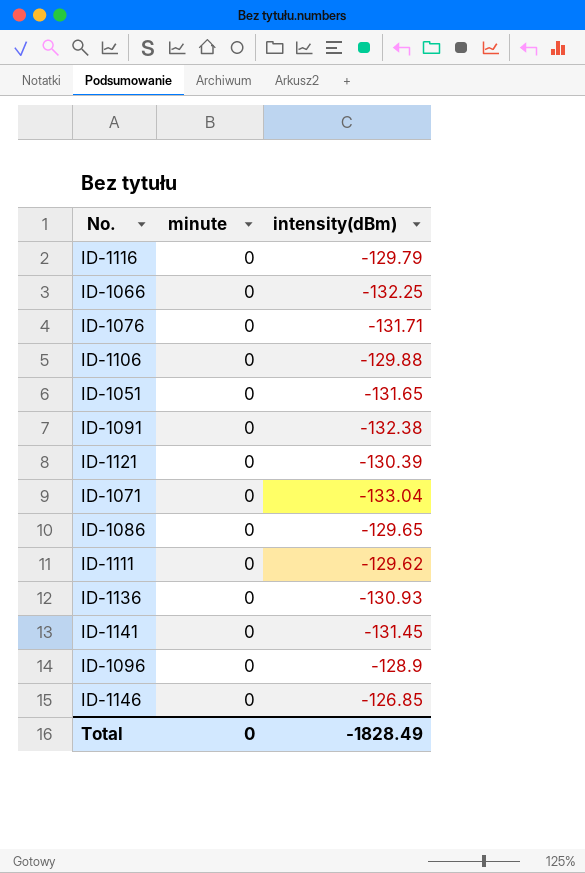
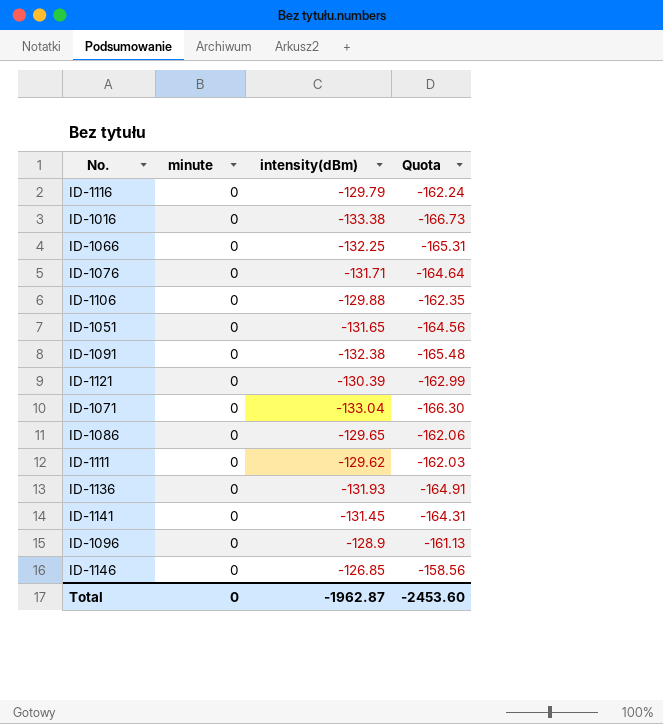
column Quota | formula: none -> [intensity(dBm)] * 1.25
row ID-1016: none -> 0 | -133.38 | -166.73
ID-1136 | intensity(dBm): -130.93 -> -131.93
Total | intensity(dBm): -1828.49 -> -1962.87

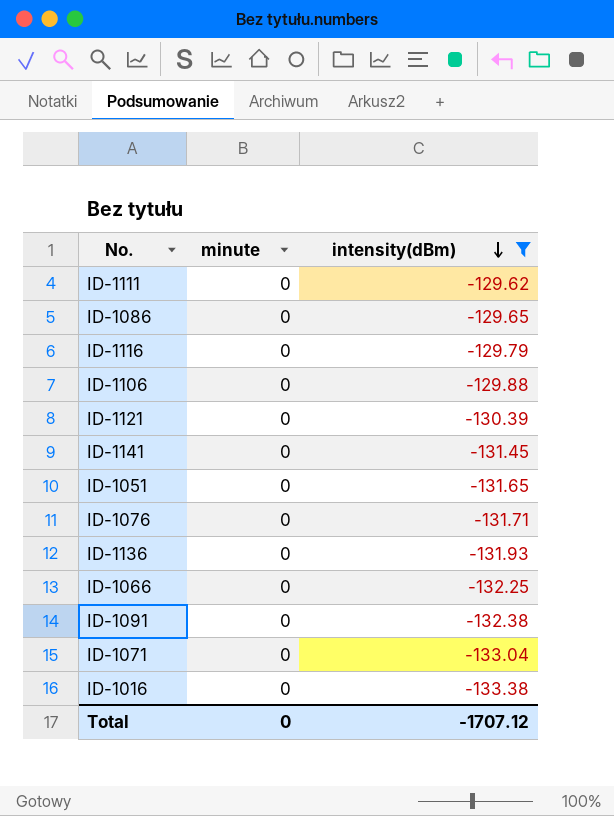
filter: none -> intensity(dBm) <= -129.62
row order: none -> intensity(dBm) descending
column Quota | formula: [intensity(dBm)] * 1.25 -> none
Total | intensity(dBm): -1962.87 -> -1707.12

